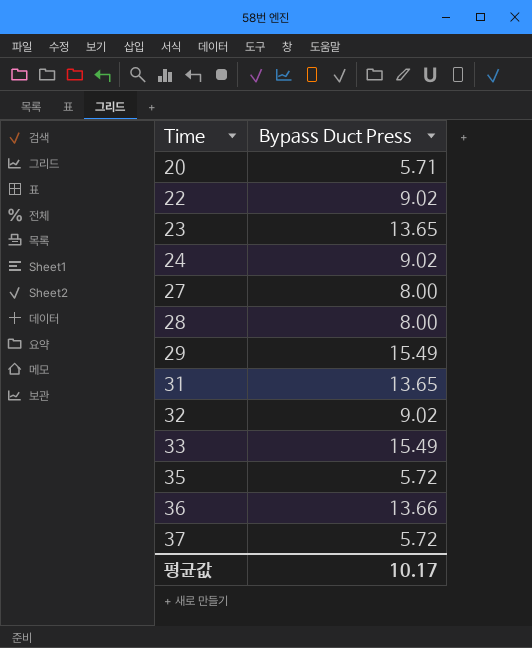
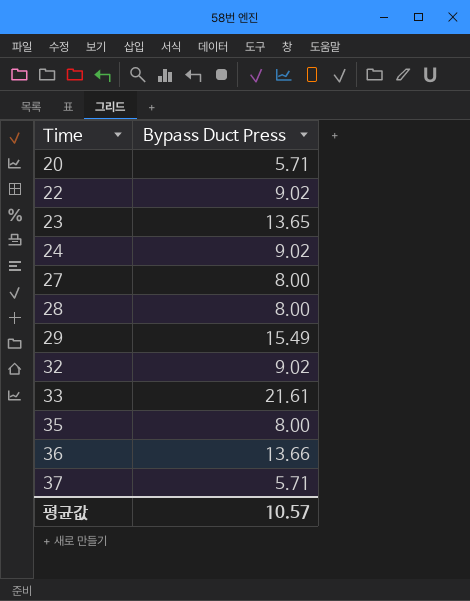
row 31: 13.65 -> none
33 | Bypass Duct Press: 15.49 -> 21.61
35 | Bypass Duct Press: 5.72 -> 8.00
37 | Bypass Duct Press: 5.72 -> 5.71
평균값 | Bypass Duct Press: 10.17 -> 10.57

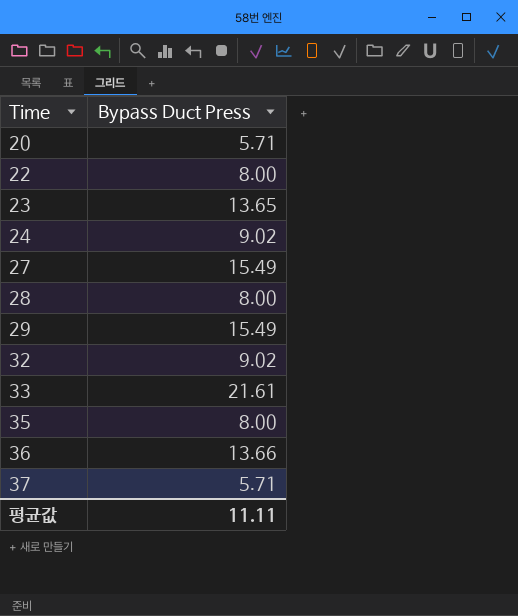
22 | Bypass Duct Press: 9.02 -> 8.00
27 | Bypass Duct Press: 8.00 -> 15.49
평균값 | Bypass Duct Press: 10.57 -> 11.11

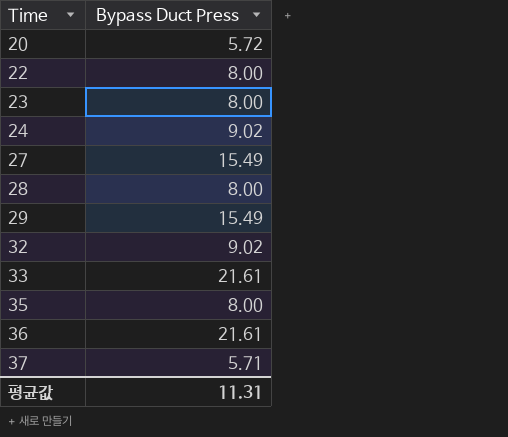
20 | Bypass Duct Press: 5.71 -> 5.72
23 | Bypass Duct Press: 13.65 -> 8.00
36 | Bypass Duct Press: 13.66 -> 21.61
평균값 | Bypass Duct Press: 11.11 -> 11.31

